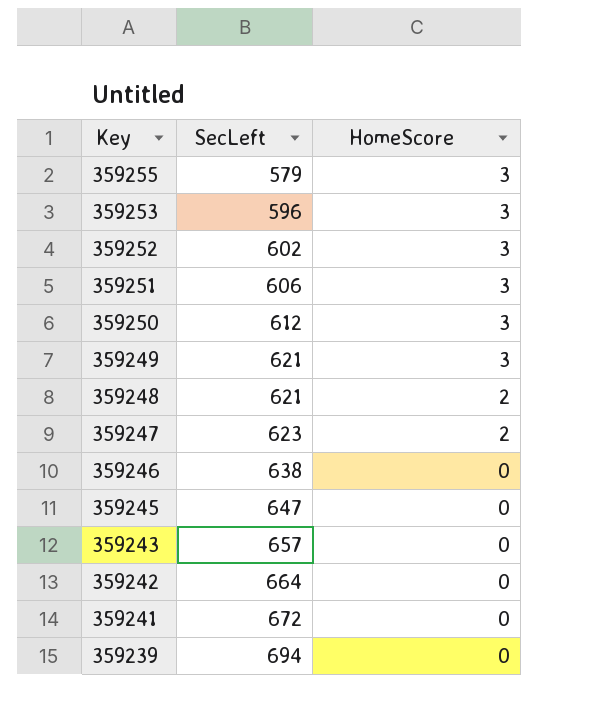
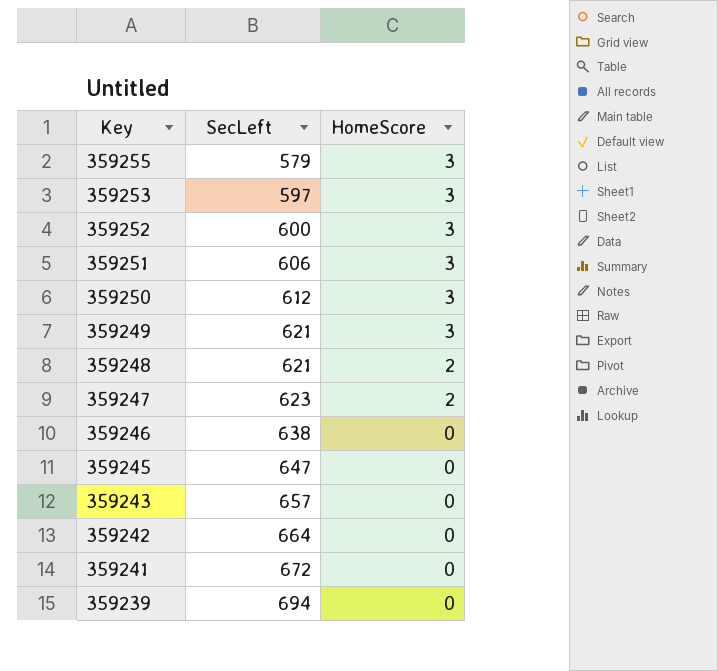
359253 | SecLeft: 596 -> 597
359252 | SecLeft: 602 -> 600

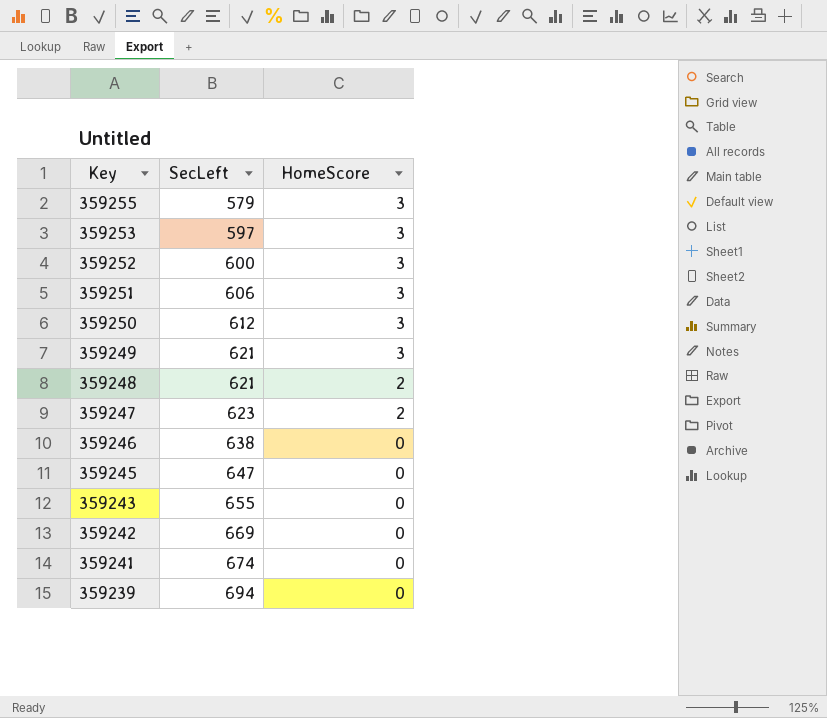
359243 | SecLeft: 657 -> 655
359242 | SecLeft: 664 -> 669
359241 | SecLeft: 672 -> 674

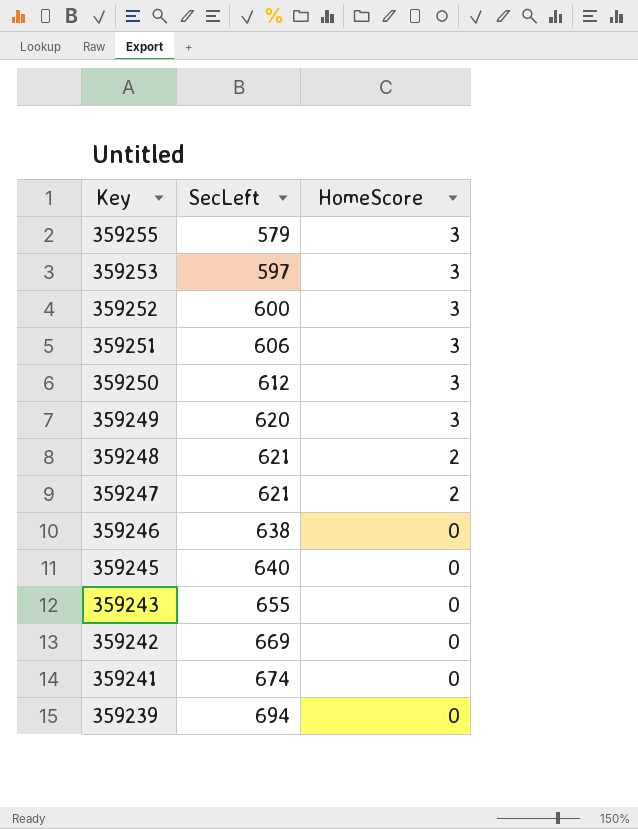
359249 | SecLeft: 621 -> 620
359247 | SecLeft: 623 -> 621
359245 | SecLeft: 647 -> 640

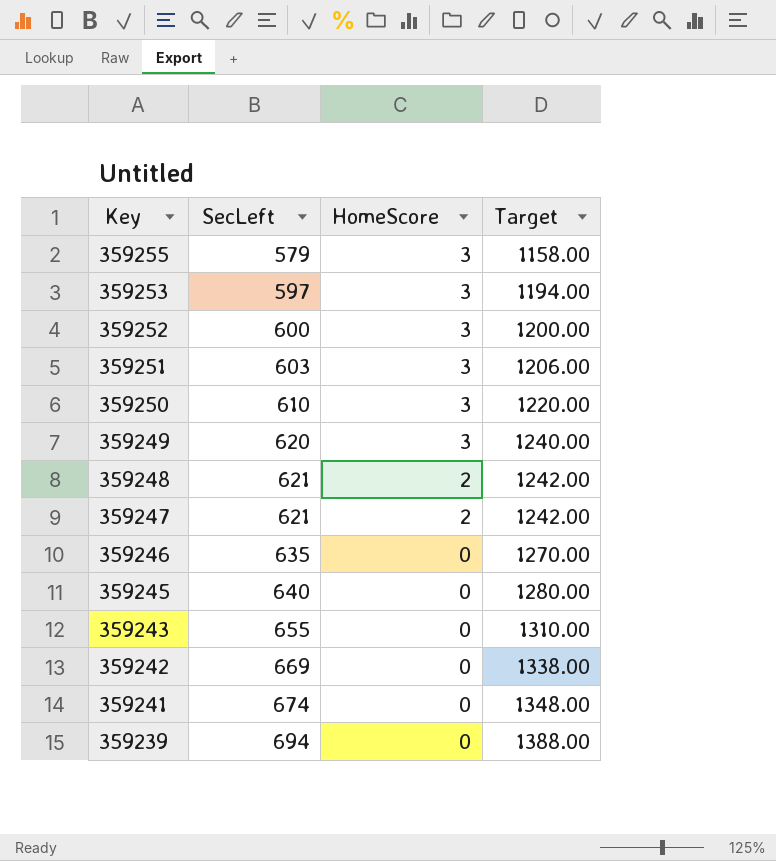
column Target | formula: none -> [SecLeft] * 2
359251 | SecLeft: 606 -> 603
359250 | SecLeft: 612 -> 610
359246 | SecLeft: 638 -> 635

